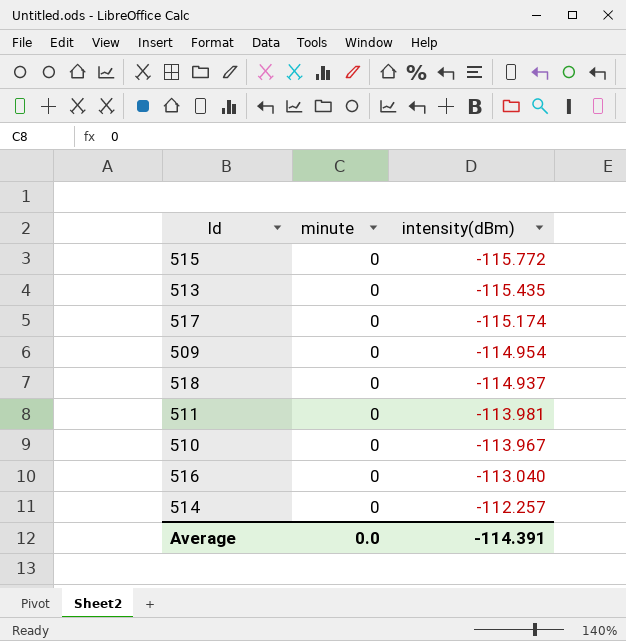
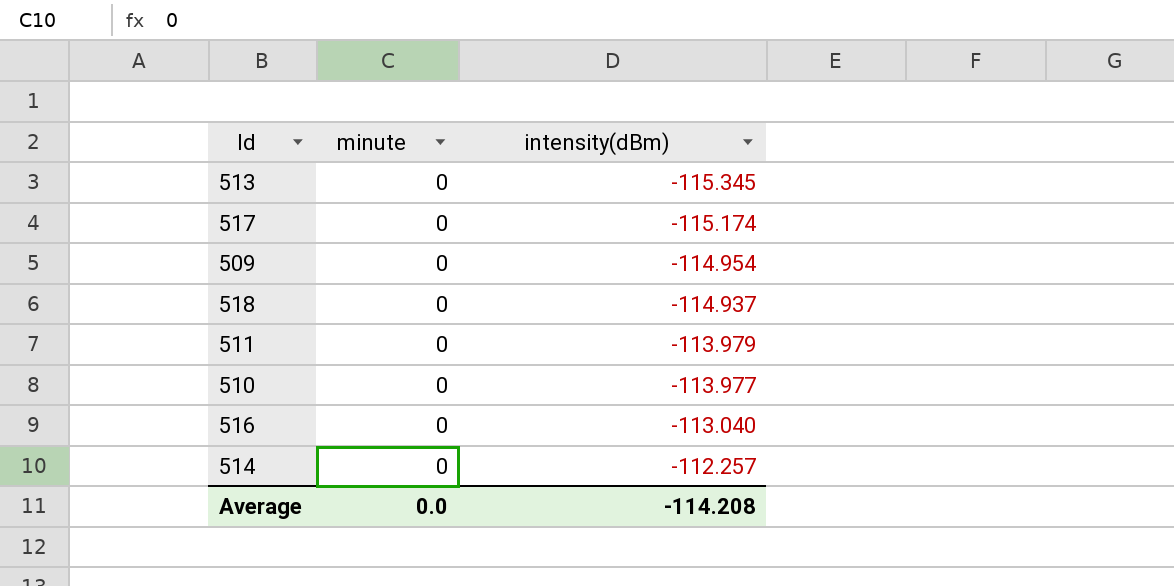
row 515: 0 | -115.772 -> none
513 | intensity(dBm): -115.435 -> -115.345
511 | intensity(dBm): -113.981 -> -113.979
510 | intensity(dBm): -113.967 -> -113.977
Average | intensity(dBm): -114.391 -> -114.208

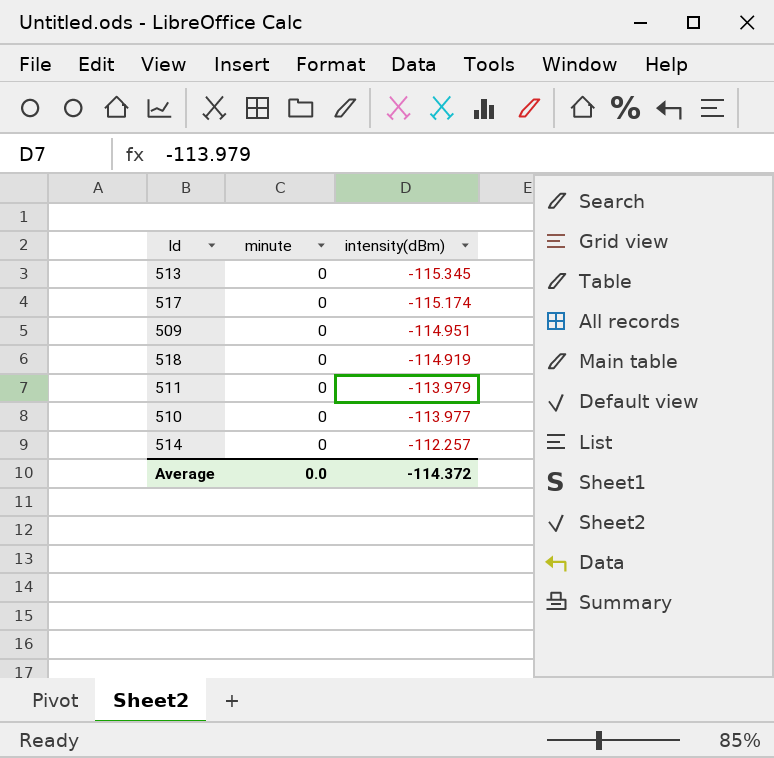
row 516: 0 | -113.040 -> none
509 | intensity(dBm): -114.954 -> -114.951
518 | intensity(dBm): -114.937 -> -114.919
Average | intensity(dBm): -114.208 -> -114.372

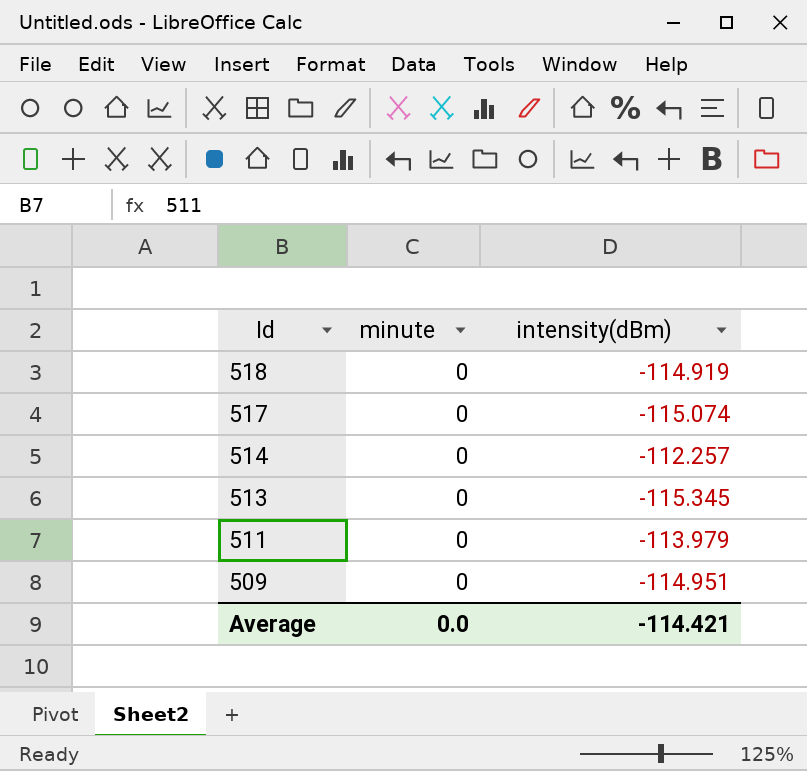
row order: intensity(dBm) ascending -> Id descending
row 510: 0 | -113.977 -> none
517 | intensity(dBm): -115.174 -> -115.074
Average | intensity(dBm): -114.372 -> -114.421

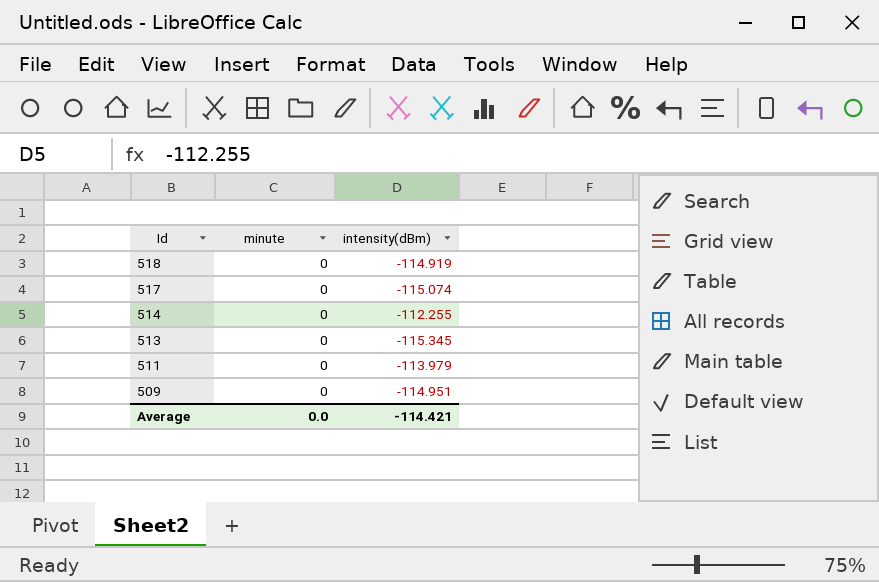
514 | intensity(dBm): -112.257 -> -112.255

